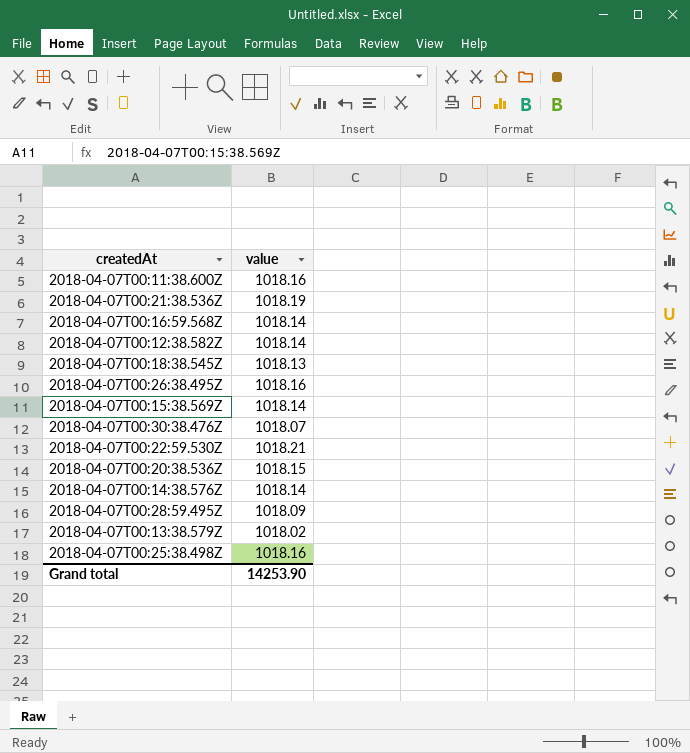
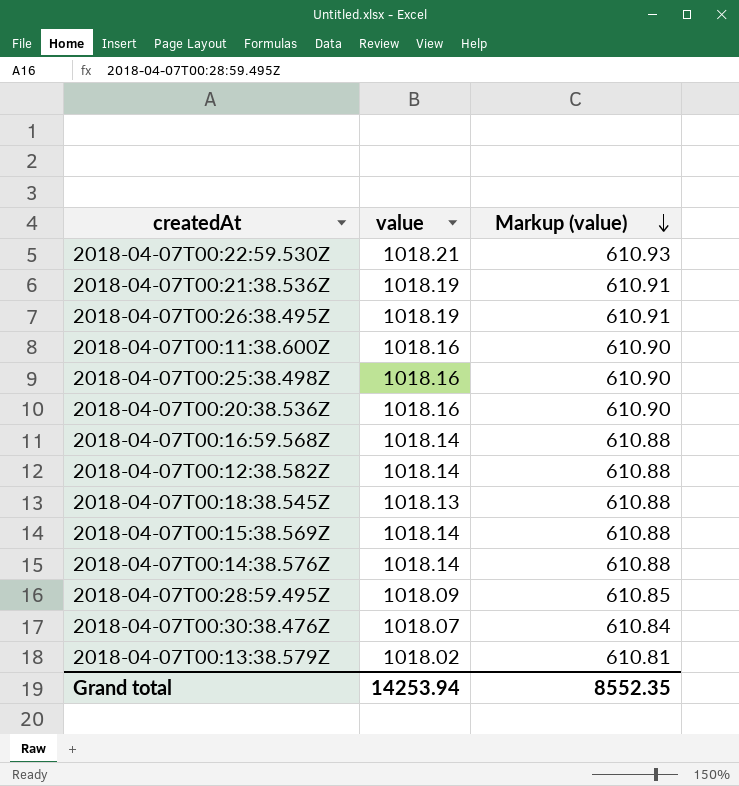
row order: none -> Markup (value) descending
column Markup (value) | formula: none -> [value] * 0.6
2018-04-07T00:26:38.495Z | value: 1018.16 -> 1018.19
2018-04-07T00:20:38.536Z | value: 1018.15 -> 1018.16
Grand total | value: 14253.90 -> 14253.94

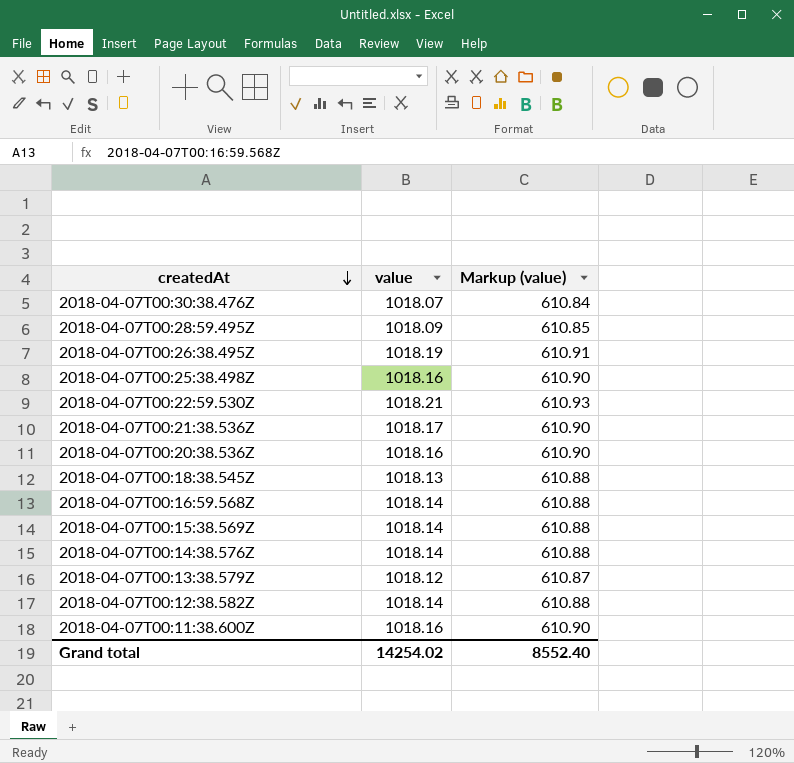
row order: Markup (value) descending -> createdAt descending
2018-04-07T00:21:38.536Z | value: 1018.19 -> 1018.17
2018-04-07T00:21:38.536Z | Markup (value): 610.91 -> 610.90
2018-04-07T00:13:38.579Z | value: 1018.02 -> 1018.12
2018-04-07T00:13:38.579Z | Markup (value): 610.81 -> 610.87
Grand total | value: 14253.94 -> 14254.02
Grand total | Markup (value): 8552.35 -> 8552.40

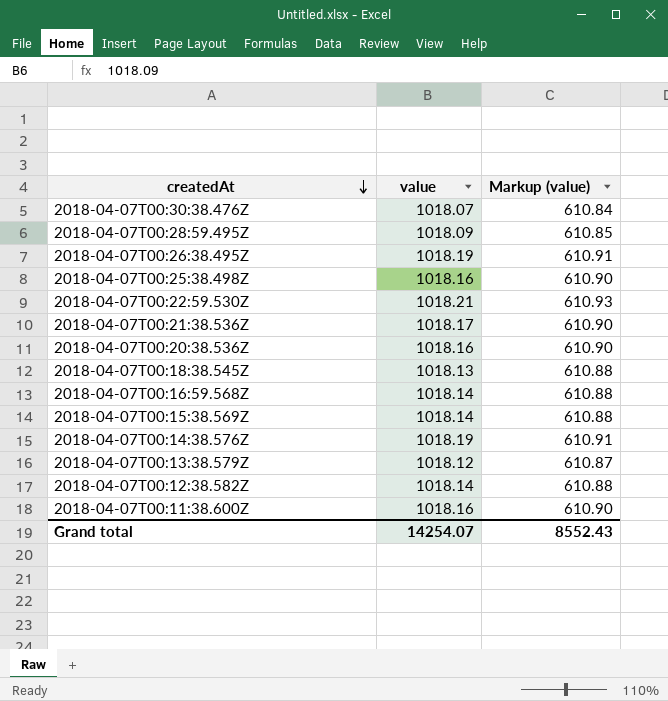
2018-04-07T00:14:38.576Z | value: 1018.14 -> 1018.19
2018-04-07T00:14:38.576Z | Markup (value): 610.88 -> 610.91
Grand total | value: 14254.02 -> 14254.07
Grand total | Markup (value): 8552.40 -> 8552.43

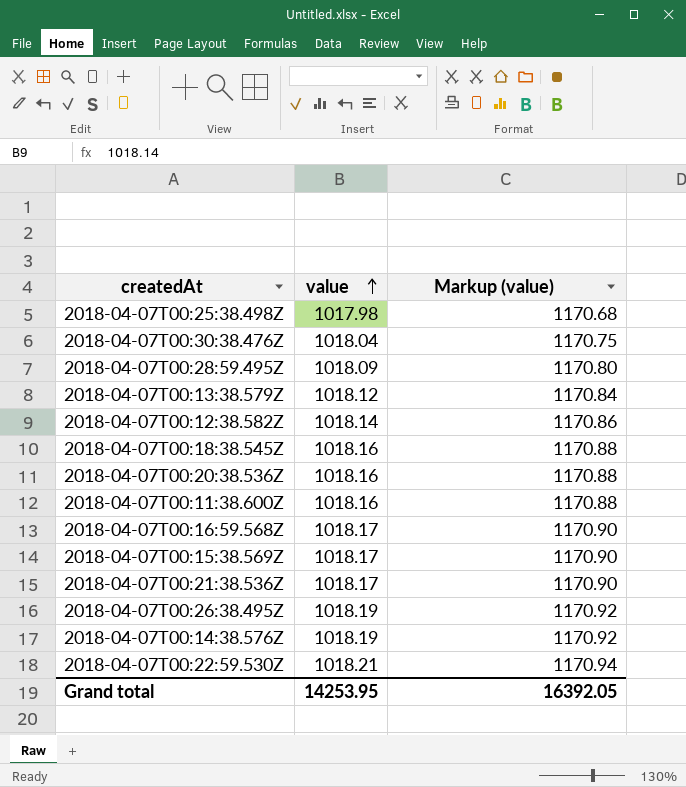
row order: createdAt descending -> value ascending
column Markup (value) | formula: [value] * 0.6 -> [value] * 1.15
2018-04-07T00:25:38.498Z | value: 1018.16 -> 1017.98
2018-04-07T00:30:38.476Z | value: 1018.07 -> 1018.04
2018-04-07T00:18:38.545Z | value: 1018.13 -> 1018.16
2018-04-07T00:16:59.568Z | value: 1018.14 -> 1018.17
2018-04-07T00:15:38.569Z | value: 1018.14 -> 1018.17
Grand total | value: 14254.07 -> 14253.95
Grand total | Markup (value): 8552.43 -> 16392.05

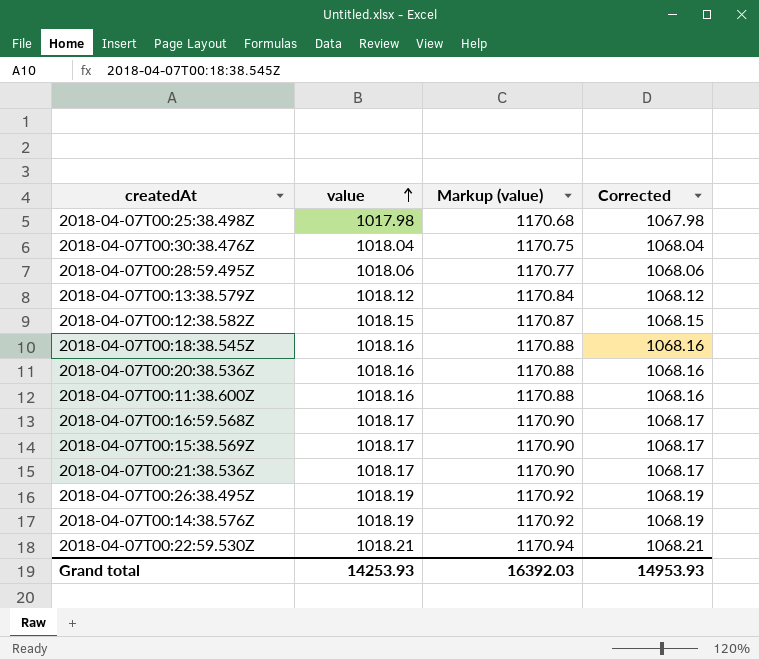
column Corrected | formula: none -> [value] + 50
2018-04-07T00:28:59.495Z | value: 1018.09 -> 1018.06
2018-04-07T00:28:59.495Z | Markup (value): 1170.80 -> 1170.77
2018-04-07T00:12:38.582Z | value: 1018.14 -> 1018.15
2018-04-07T00:12:38.582Z | Markup (value): 1170.86 -> 1170.87
Grand total | value: 14253.95 -> 14253.93
Grand total | Markup (value): 16392.05 -> 16392.03

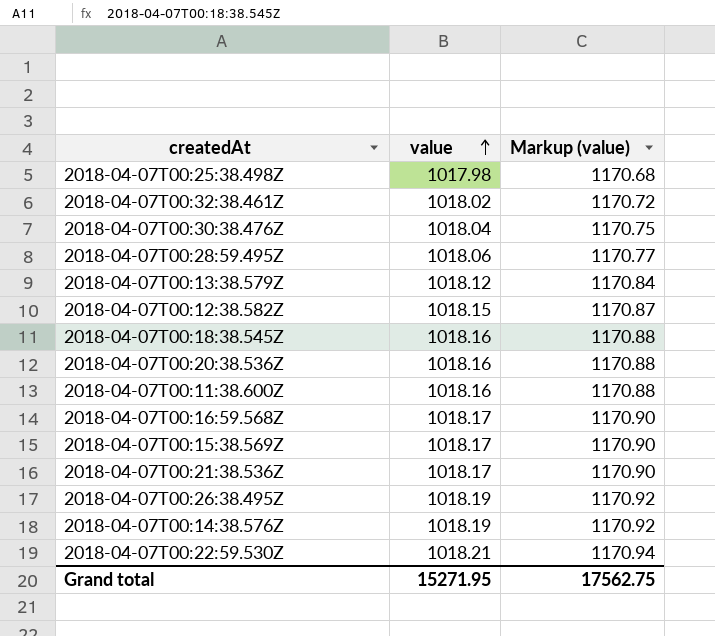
column Corrected | formula: [value] + 50 -> none
row 2018-04-07T00:32:38.461Z: none -> 1018.02 | 1170.72
Grand total | value: 14253.93 -> 15271.95
Grand total | Markup (value): 16392.03 -> 17562.75

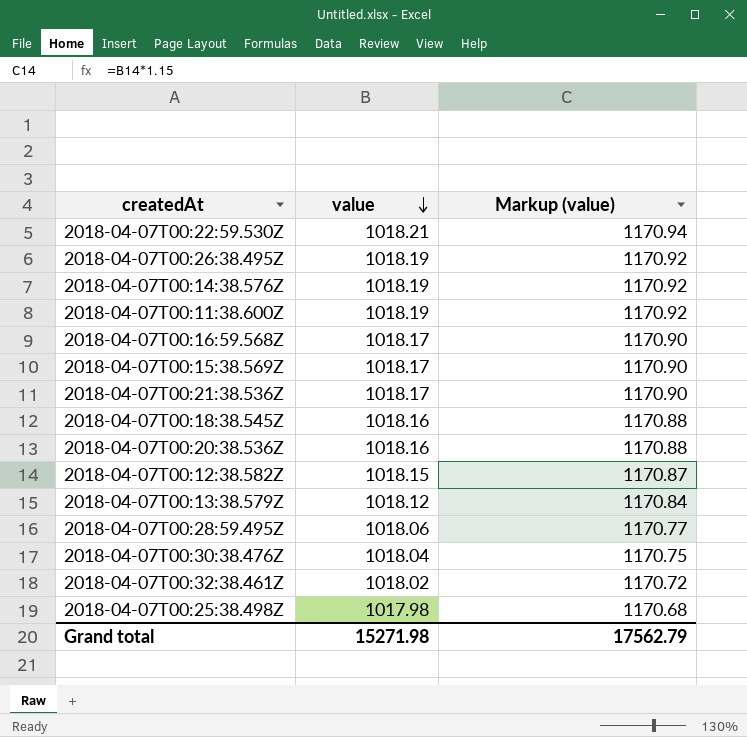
row order: value ascending -> value descending
2018-04-07T00:11:38.600Z | value: 1018.16 -> 1018.19
2018-04-07T00:11:38.600Z | Markup (value): 1170.88 -> 1170.92
Grand total | value: 15271.95 -> 15271.98
Grand total | Markup (value): 17562.75 -> 17562.79

